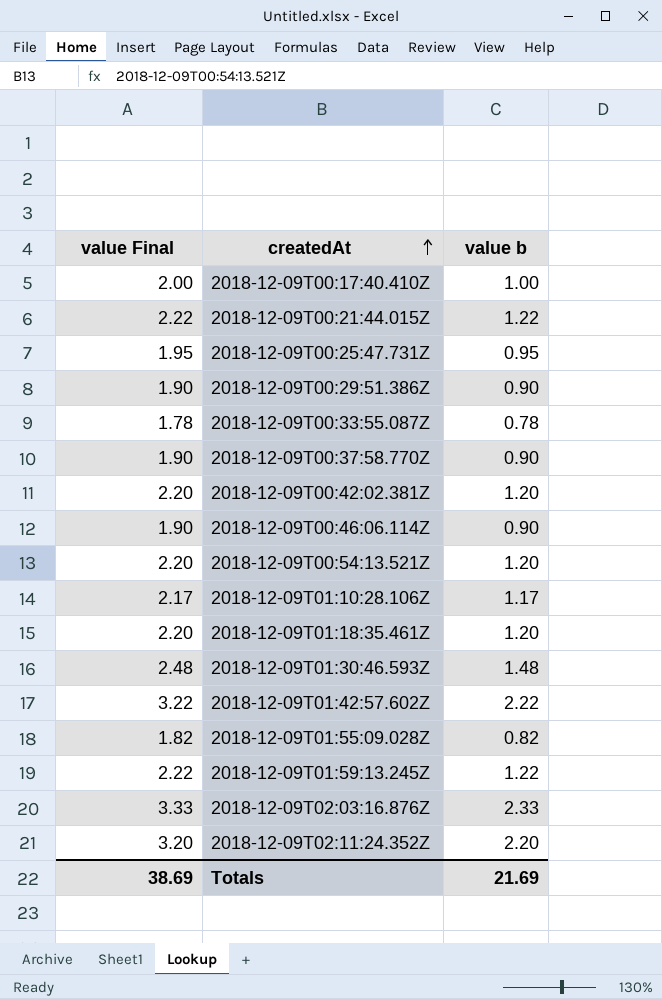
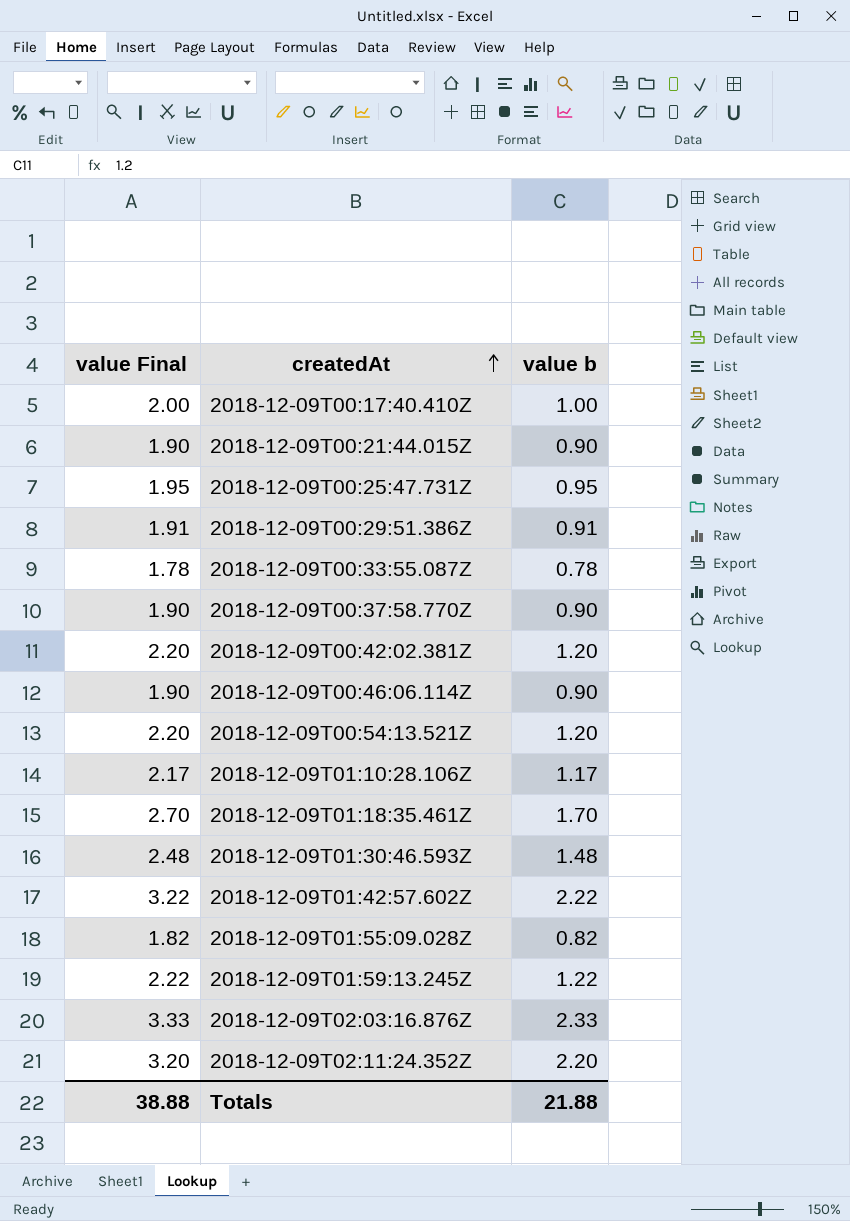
2018-12-09T00:21:44.015Z | value Final: 2.22 -> 1.90
2018-12-09T00:21:44.015Z | value b: 1.22 -> 0.90
2018-12-09T00:29:51.386Z | value Final: 1.90 -> 1.91
2018-12-09T00:29:51.386Z | value b: 0.90 -> 0.91
2018-12-09T01:18:35.461Z | value Final: 2.20 -> 2.70
2018-12-09T01:18:35.461Z | value b: 1.20 -> 1.70
Totals | value Final: 38.69 -> 38.88
Totals | value b: 21.69 -> 21.88

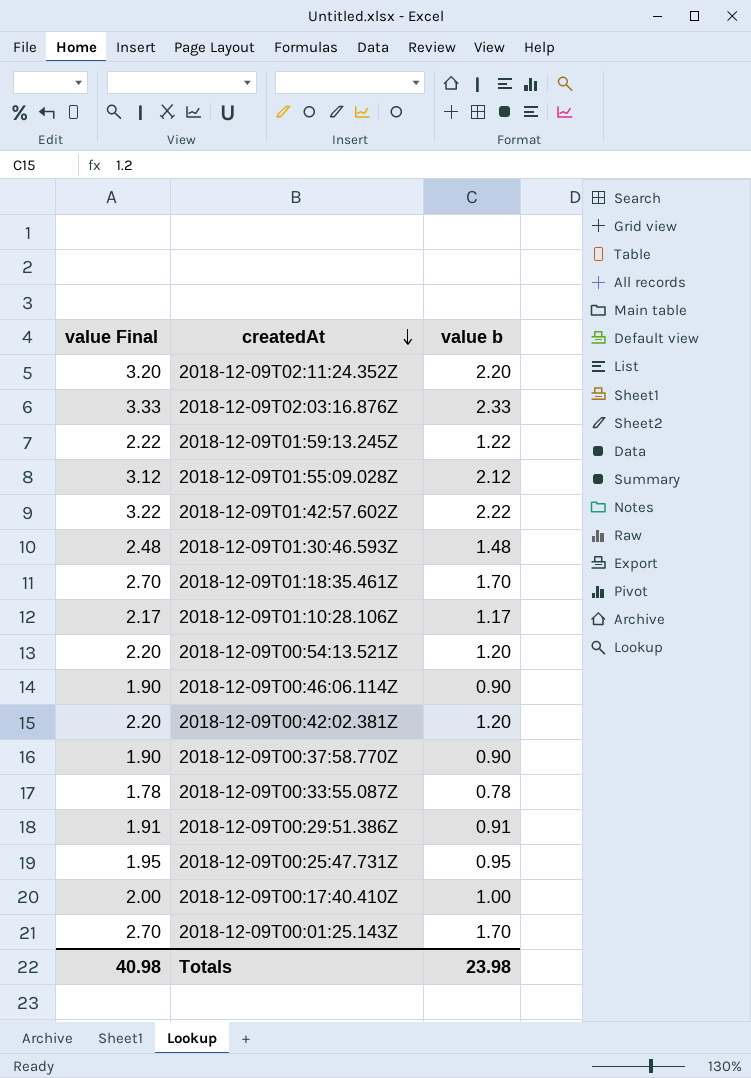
row order: createdAt ascending -> createdAt descending
row 2018-12-09T00:21:44.015Z: 1.90 | 0.90 -> none
2018-12-09T01:55:09.028Z | value Final: 1.82 -> 3.12
2018-12-09T01:55:09.028Z | value b: 0.82 -> 2.12
row 2018-12-09T00:01:25.143Z: none -> 2.70 | 1.70
Totals | value Final: 38.88 -> 40.98
Totals | value b: 21.88 -> 23.98

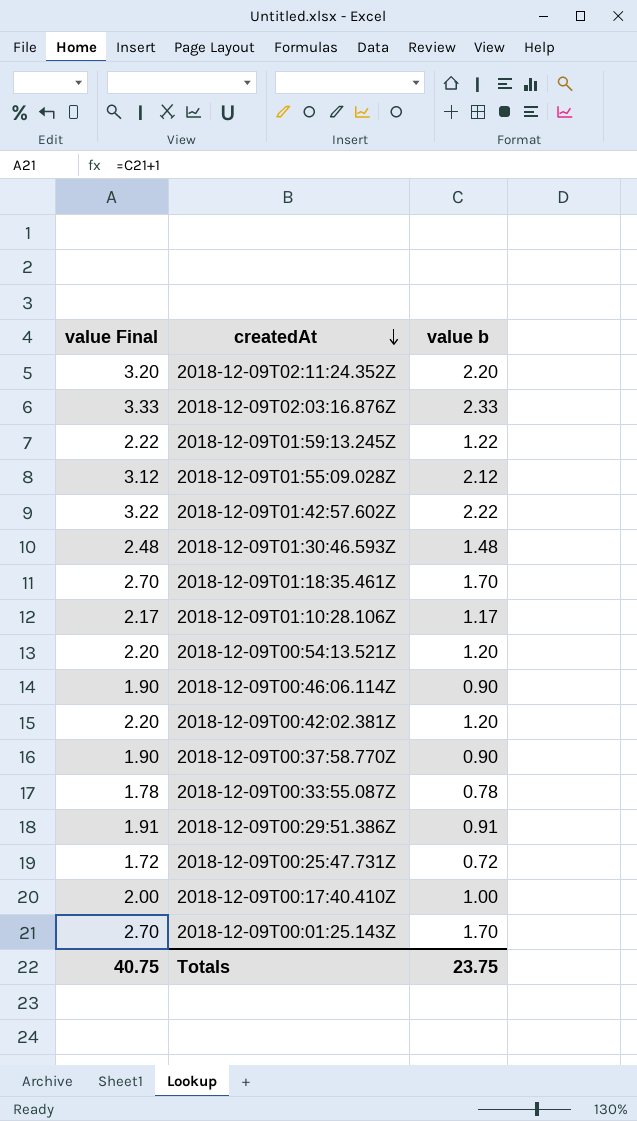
2018-12-09T00:25:47.731Z | value Final: 1.95 -> 1.72
2018-12-09T00:25:47.731Z | value b: 0.95 -> 0.72
Totals | value Final: 40.98 -> 40.75
Totals | value b: 23.98 -> 23.75

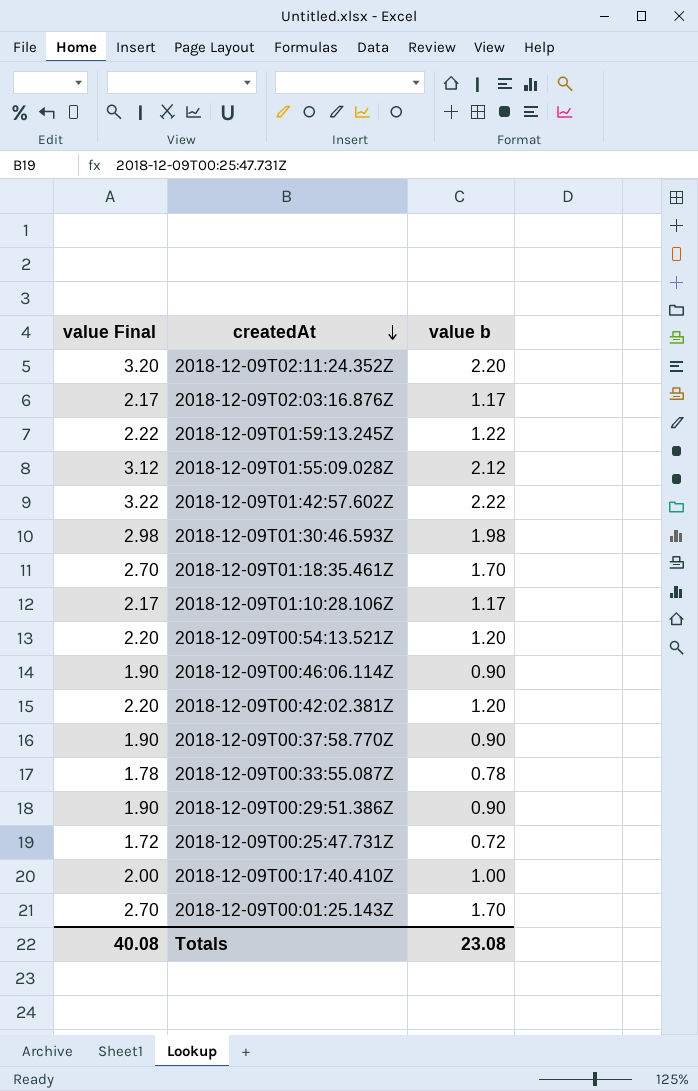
2018-12-09T02:03:16.876Z | value Final: 3.33 -> 2.17
2018-12-09T02:03:16.876Z | value b: 2.33 -> 1.17
2018-12-09T01:30:46.593Z | value Final: 2.48 -> 2.98
2018-12-09T01:30:46.593Z | value b: 1.48 -> 1.98
2018-12-09T00:29:51.386Z | value Final: 1.91 -> 1.90
2018-12-09T00:29:51.386Z | value b: 0.91 -> 0.90
Totals | value Final: 40.75 -> 40.08
Totals | value b: 23.75 -> 23.08

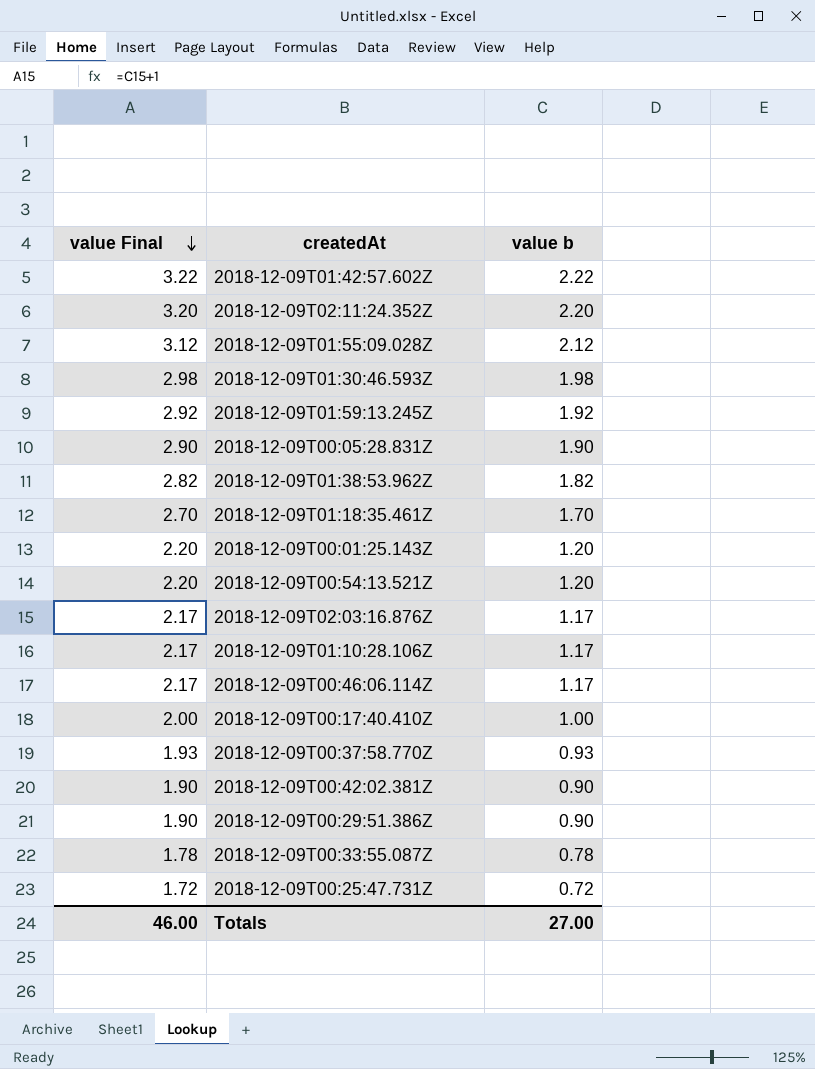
row order: createdAt descending -> value Final descending
2018-12-09T01:59:13.245Z | value Final: 2.22 -> 2.92
2018-12-09T01:59:13.245Z | value b: 1.22 -> 1.92
row 2018-12-09T00:05:28.831Z: none -> 2.90 | 1.90
row 2018-12-09T01:38:53.962Z: none -> 2.82 | 1.82
2018-12-09T00:01:25.143Z | value Final: 2.70 -> 2.20
2018-12-09T00:01:25.143Z | value b: 1.70 -> 1.20
2018-12-09T00:46:06.114Z | value Final: 1.90 -> 2.17
2018-12-09T00:46:06.114Z | value b: 0.90 -> 1.17
2018-12-09T00:37:58.770Z | value Final: 1.90 -> 1.93
2018-12-09T00:37:58.770Z | value b: 0.90 -> 0.93
2018-12-09T00:42:02.381Z | value Final: 2.20 -> 1.90
2018-12-09T00:42:02.381Z | value b: 1.20 -> 0.90
Totals | value Final: 40.08 -> 46.00
Totals | value b: 23.08 -> 27.00

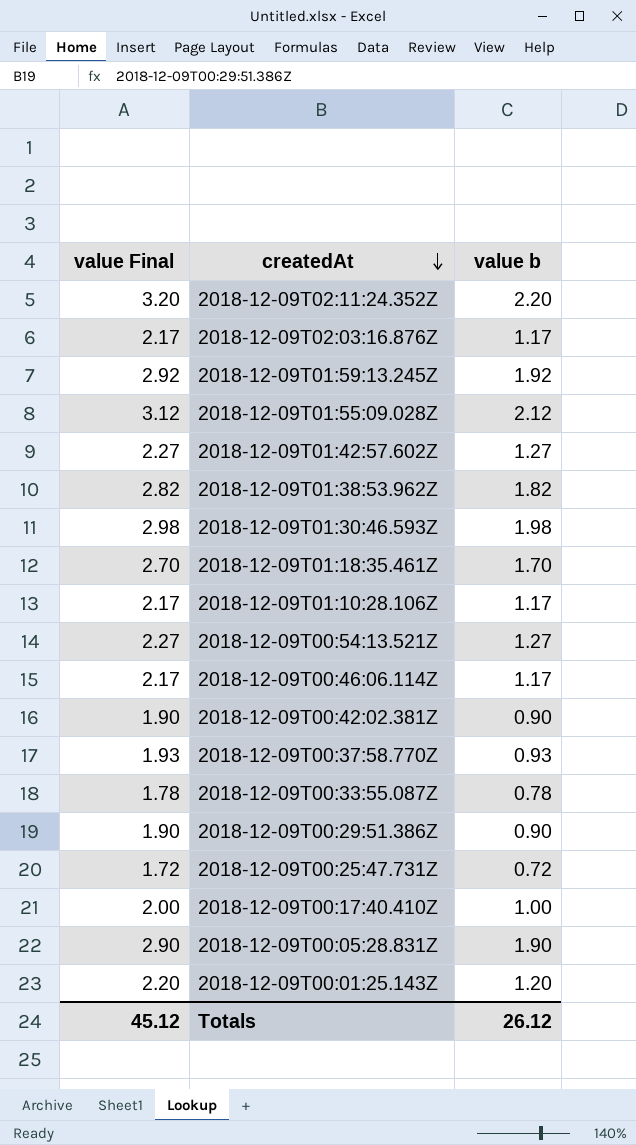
row order: value Final descending -> createdAt descending
2018-12-09T01:42:57.602Z | value Final: 3.22 -> 2.27
2018-12-09T01:42:57.602Z | value b: 2.22 -> 1.27
2018-12-09T00:54:13.521Z | value Final: 2.20 -> 2.27
2018-12-09T00:54:13.521Z | value b: 1.20 -> 1.27
Totals | value Final: 46.00 -> 45.12
Totals | value b: 27.00 -> 26.12

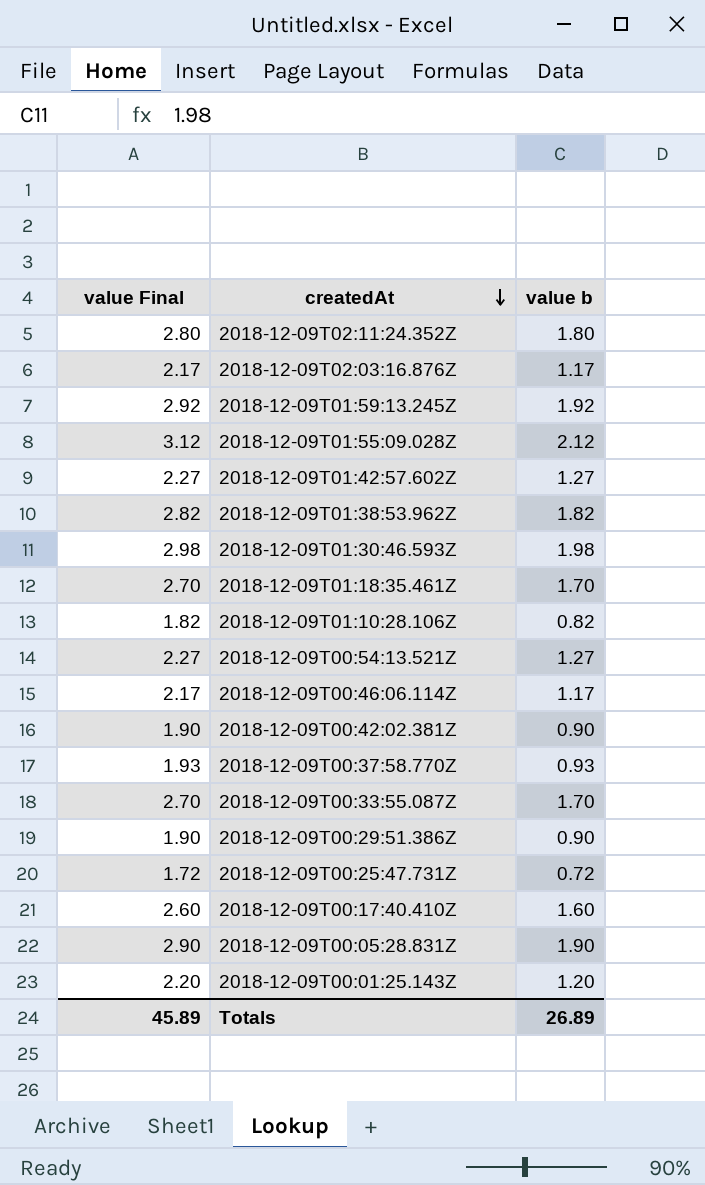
2018-12-09T02:11:24.352Z | value Final: 3.20 -> 2.80
2018-12-09T02:11:24.352Z | value b: 2.20 -> 1.80
2018-12-09T01:10:28.106Z | value Final: 2.17 -> 1.82
2018-12-09T01:10:28.106Z | value b: 1.17 -> 0.82
2018-12-09T00:33:55.087Z | value Final: 1.78 -> 2.70
2018-12-09T00:33:55.087Z | value b: 0.78 -> 1.70
2018-12-09T00:17:40.410Z | value Final: 2.00 -> 2.60
2018-12-09T00:17:40.410Z | value b: 1.00 -> 1.60
Totals | value Final: 45.12 -> 45.89
Totals | value b: 26.12 -> 26.89

